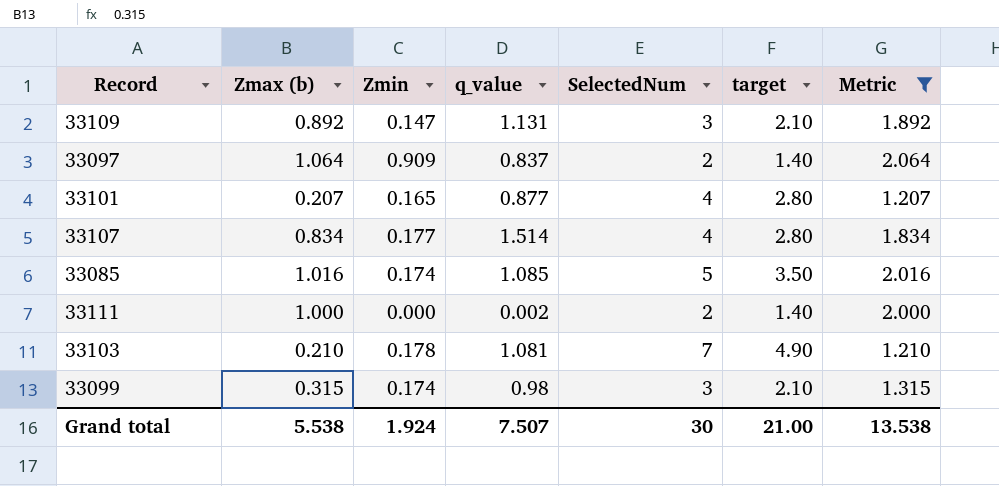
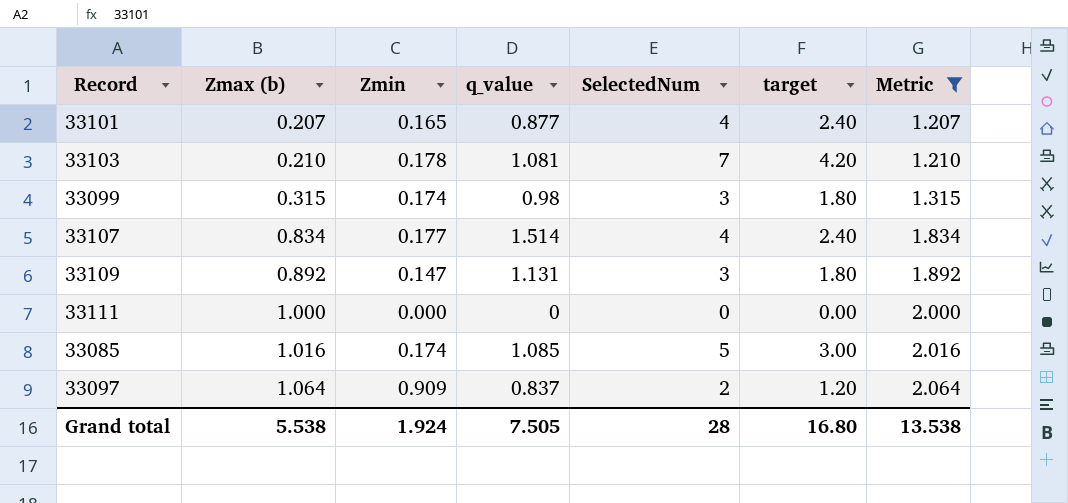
row order: none -> Zmax (b) ascending
column target | formula: [SelectedNum] * 0.7 -> [SelectedNum] * 0.6
33111 | q_value: 0.002 -> 0
33111 | SelectedNum: 2 -> 0
Grand total | q_value: 7.507 -> 7.505
Grand total | SelectedNum: 30 -> 28
Grand total | target: 21.00 -> 16.80

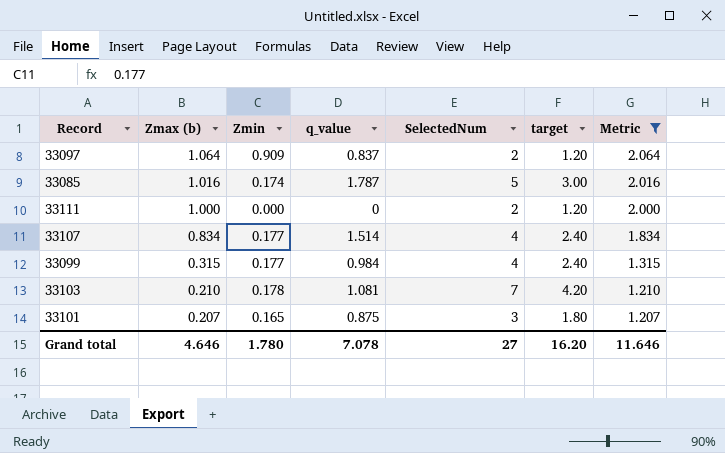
row order: Zmax (b) ascending -> Zmax (b) descending
row 33109: 0.892 | 0.147 | 1.131 | 3 | 1.80 | 1.892 -> none
33085 | q_value: 1.085 -> 1.787
33111 | SelectedNum: 0 -> 2
33111 | target: 0.00 -> 1.20
33099 | Zmin: 0.174 -> 0.177
33099 | q_value: 0.98 -> 0.984
33099 | SelectedNum: 3 -> 4
33099 | target: 1.80 -> 2.40
33101 | q_value: 0.877 -> 0.875
33101 | SelectedNum: 4 -> 3
33101 | target: 2.40 -> 1.80
Grand total | Zmax (b): 5.538 -> 4.646
Grand total | Zmin: 1.924 -> 1.780
Grand total | q_value: 7.505 -> 7.078
Grand total | SelectedNum: 28 -> 27
Grand total | target: 16.80 -> 16.20
Grand total | Metric: 13.538 -> 11.646

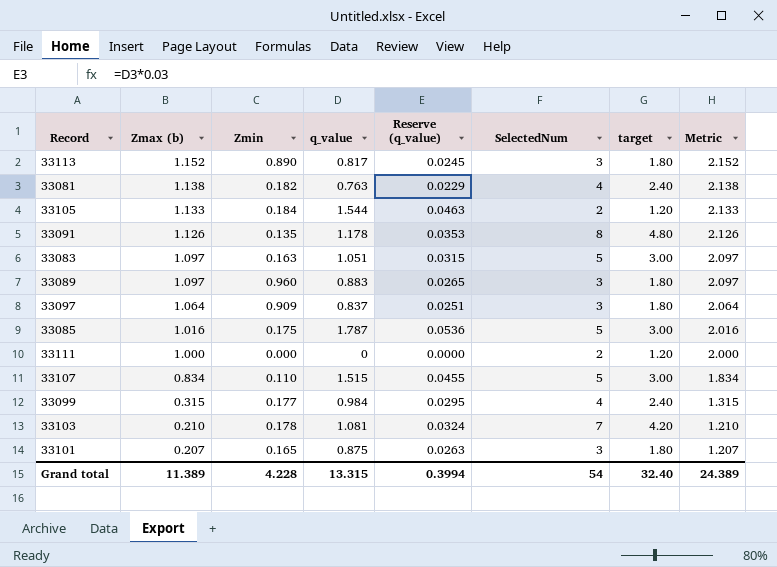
filter: Metric <= 2.064 -> none
column Reserve (q_value) | formula: none -> [q_value] * 0.03
33097 | SelectedNum: 2 -> 3
33097 | target: 1.20 -> 1.80
33085 | Zmin: 0.174 -> 0.175
33107 | Zmin: 0.177 -> 0.110
33107 | q_value: 1.514 -> 1.515
33107 | SelectedNum: 4 -> 5
33107 | target: 2.40 -> 3.00
Grand total | Zmax (b): 4.646 -> 11.389
Grand total | Zmin: 1.780 -> 4.228
Grand total | q_value: 7.078 -> 13.315
Grand total | SelectedNum: 27 -> 54
Grand total | target: 16.20 -> 32.40
Grand total | Metric: 11.646 -> 24.389

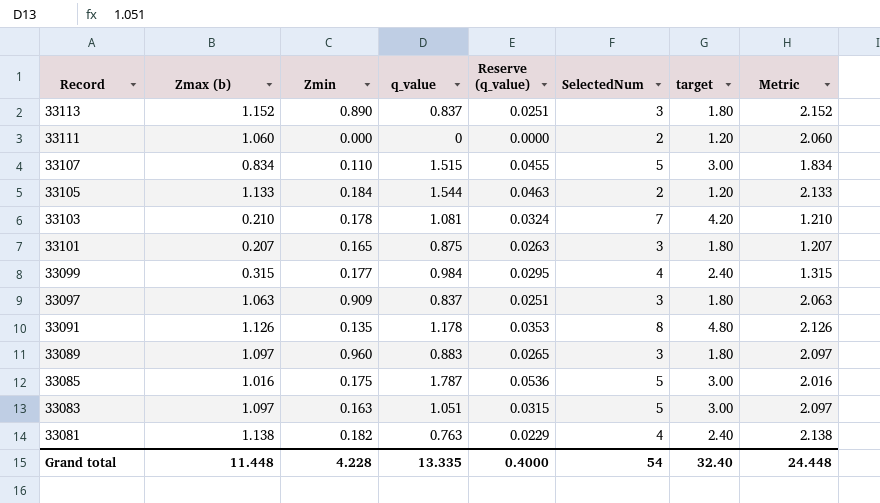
row order: Zmax (b) descending -> Record descending
33113 | q_value: 0.817 -> 0.837
33113 | Reserve (q_value): 0.0245 -> 0.0251
33111 | Zmax (b): 1.000 -> 1.060
33111 | Metric: 2.000 -> 2.060
33097 | Zmax (b): 1.064 -> 1.063
33097 | Metric: 2.064 -> 2.063
Grand total | Zmax (b): 11.389 -> 11.448
Grand total | q_value: 13.315 -> 13.335
Grand total | Reserve (q_value): 0.3994 -> 0.4000
Grand total | Metric: 24.389 -> 24.448

